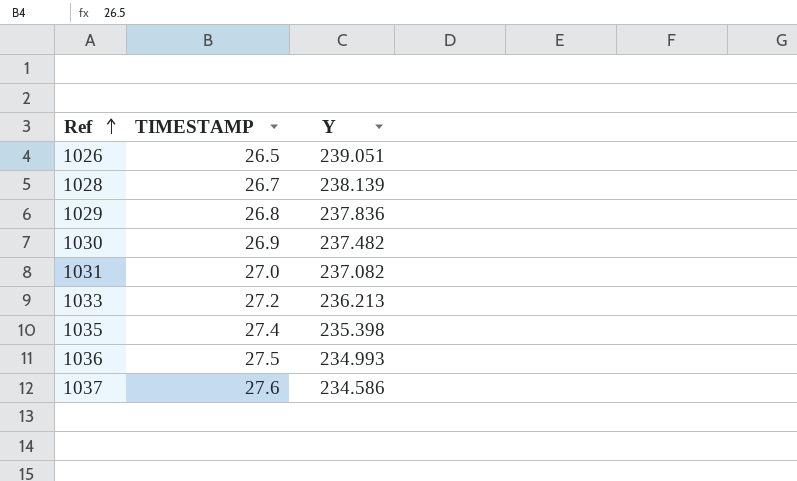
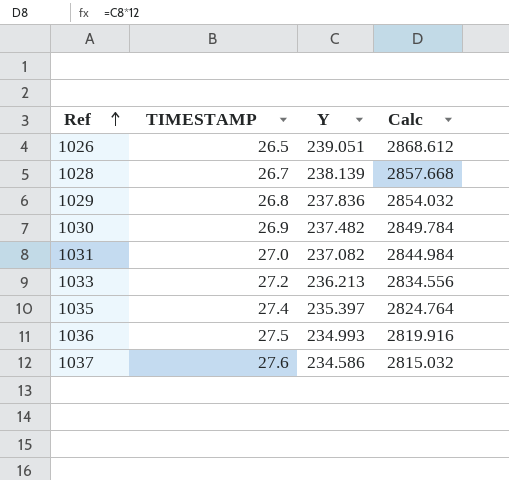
column Calc | formula: none -> [Y] * 12
1035 | Y: 235.398 -> 235.397

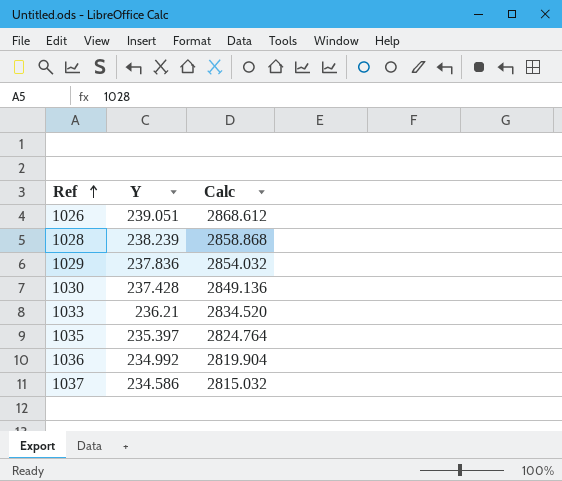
column TIMESTAMP | position: 2 -> none
row 1031: 27.0 | 237.082 | 2844.984 -> none
1028 | Y: 238.139 -> 238.239
1028 | Calc: 2857.668 -> 2858.868
1030 | Y: 237.482 -> 237.428
1030 | Calc: 2849.784 -> 2849.136
1033 | Y: 236.213 -> 236.21
1033 | Calc: 2834.556 -> 2834.520
1036 | Y: 234.993 -> 234.992
1036 | Calc: 2819.916 -> 2819.904

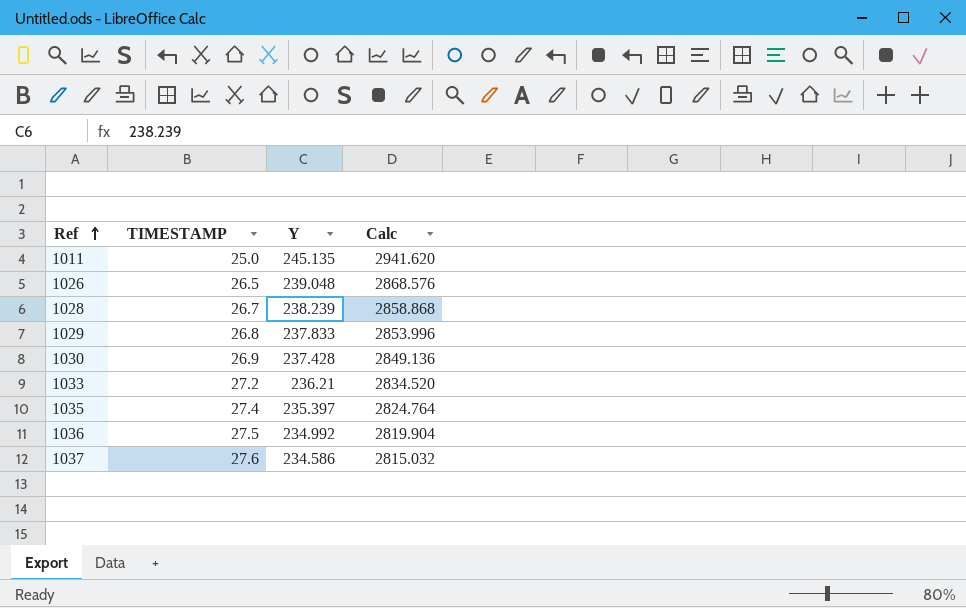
column TIMESTAMP | position: none -> 2
row 1011: none -> 25.0 | 245.135 | 2941.620
1026 | Y: 239.051 -> 239.048
1026 | Calc: 2868.612 -> 2868.576
1029 | Y: 237.836 -> 237.833
1029 | Calc: 2854.032 -> 2853.996

